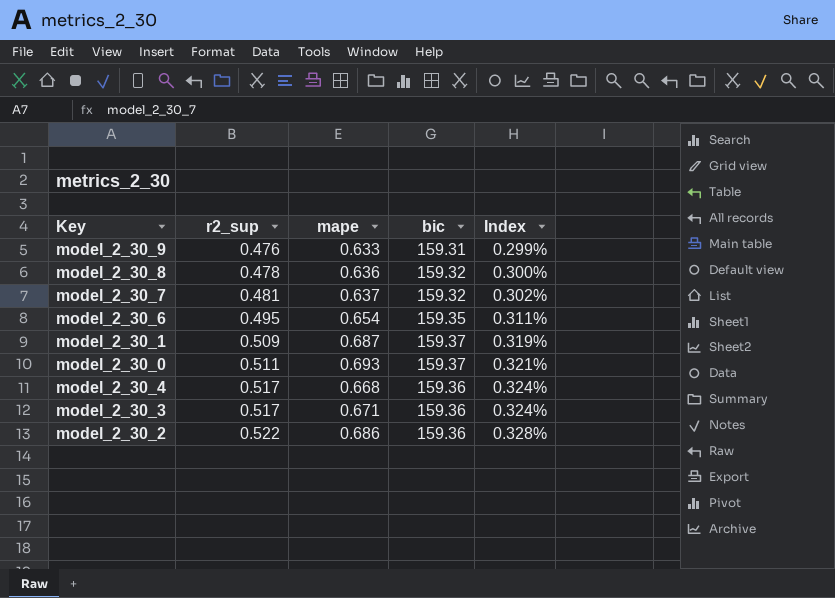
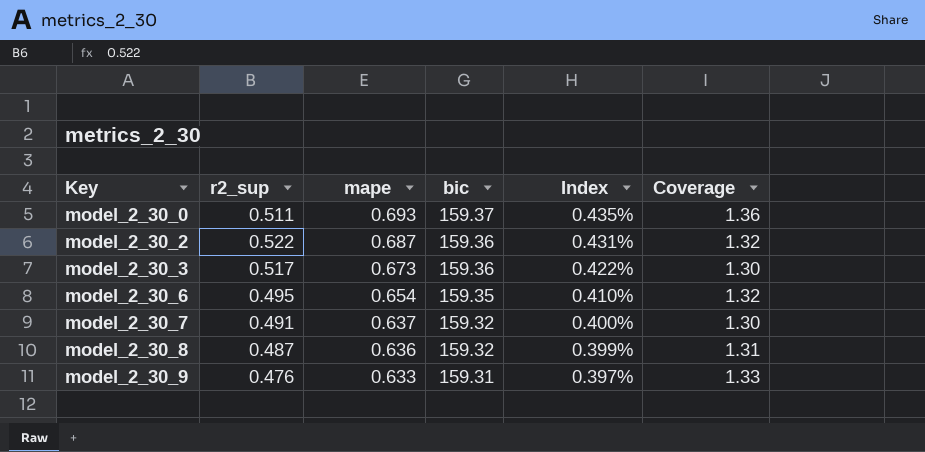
row order: r2_sup ascending -> Key ascending
column Index | formula: [r2_sup] / [bic] -> [mape] / [bic]
column Coverage | formula: none -> [mape] / [r2_sup]
row model_2_30_1: 0.509 | 0.687 | 159.37 | 0.319% -> none
row model_2_30_4: 0.517 | 0.668 | 159.36 | 0.324% -> none
model_2_30_2 | mape: 0.686 -> 0.687
model_2_30_3 | mape: 0.671 -> 0.673
model_2_30_7 | r2_sup: 0.481 -> 0.491
model_2_30_8 | r2_sup: 0.478 -> 0.487

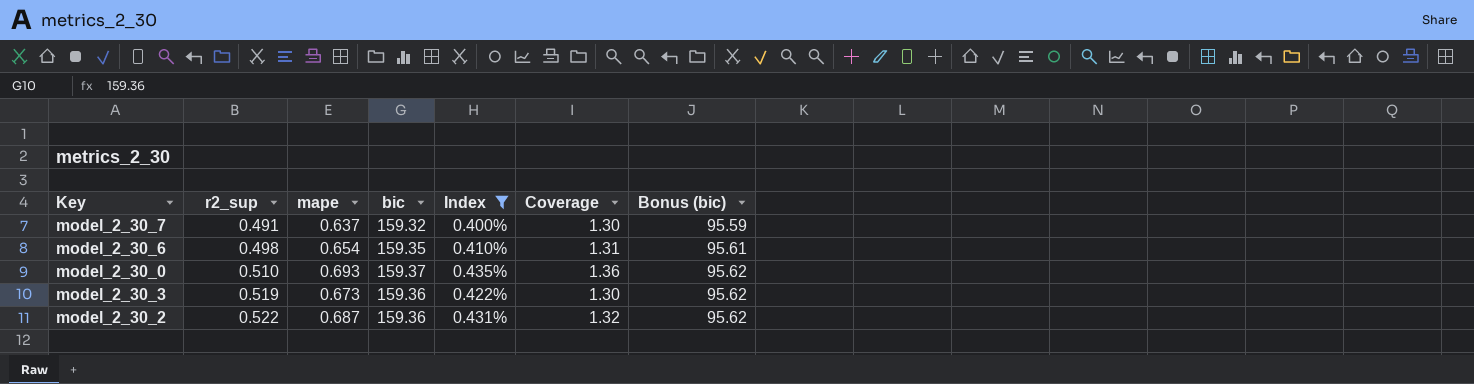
filter: none -> Index >= 0.400%
row order: Key ascending -> r2_sup ascending
column Bonus (bic) | formula: none -> [bic] * 0.6
model_2_30_6 | r2_sup: 0.495 -> 0.498
model_2_30_6 | Coverage: 1.32 -> 1.31
model_2_30_0 | r2_sup: 0.511 -> 0.510
model_2_30_3 | r2_sup: 0.517 -> 0.519

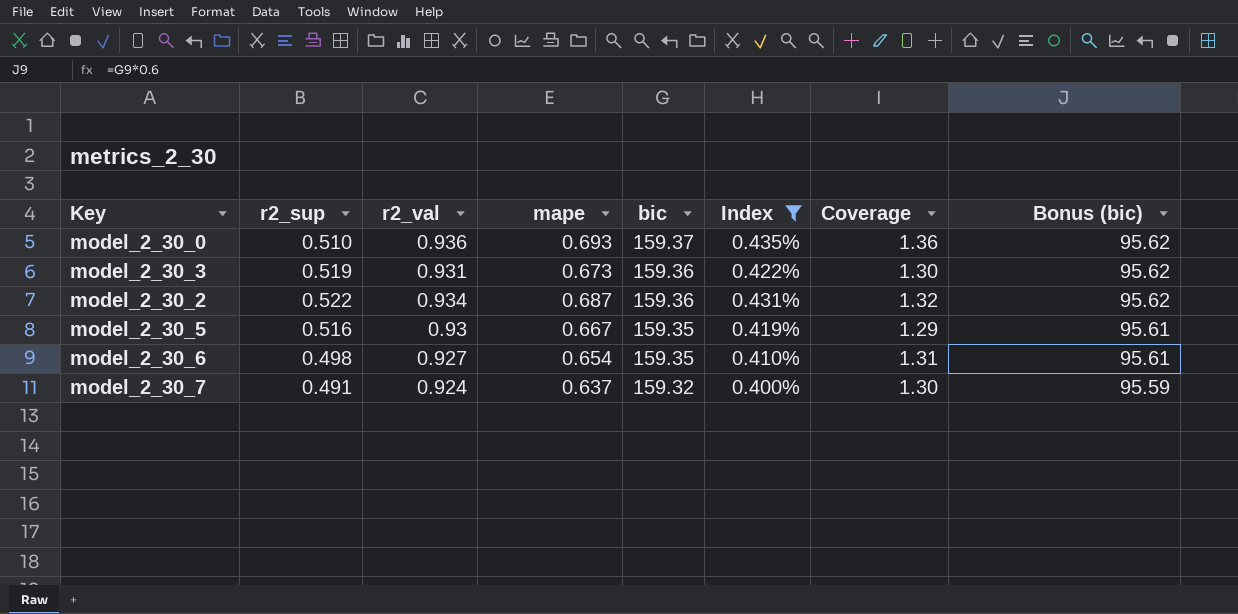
row order: r2_sup ascending -> bic descending
column r2_val | position: none -> 3
row model_2_30_5: none -> 0.516 | 0.93 | 0.667 | 159.35 | 0.419% | 1.29 | 95.61

